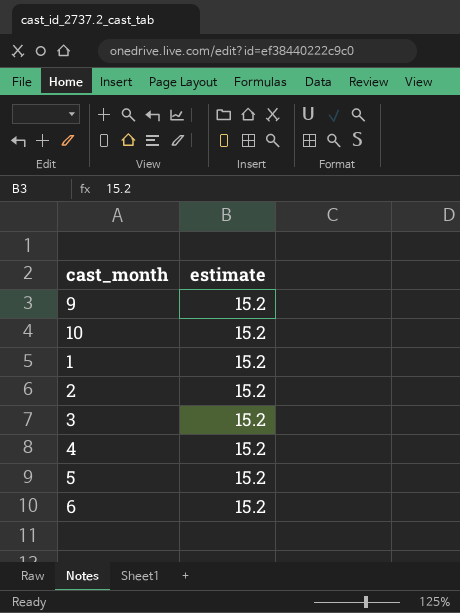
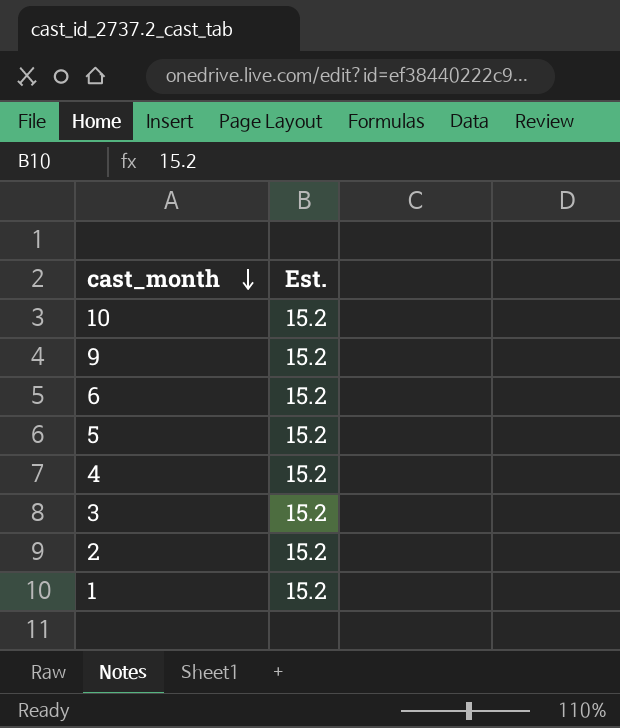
row order: none -> cast_month descending
column name: estimate -> Est.

